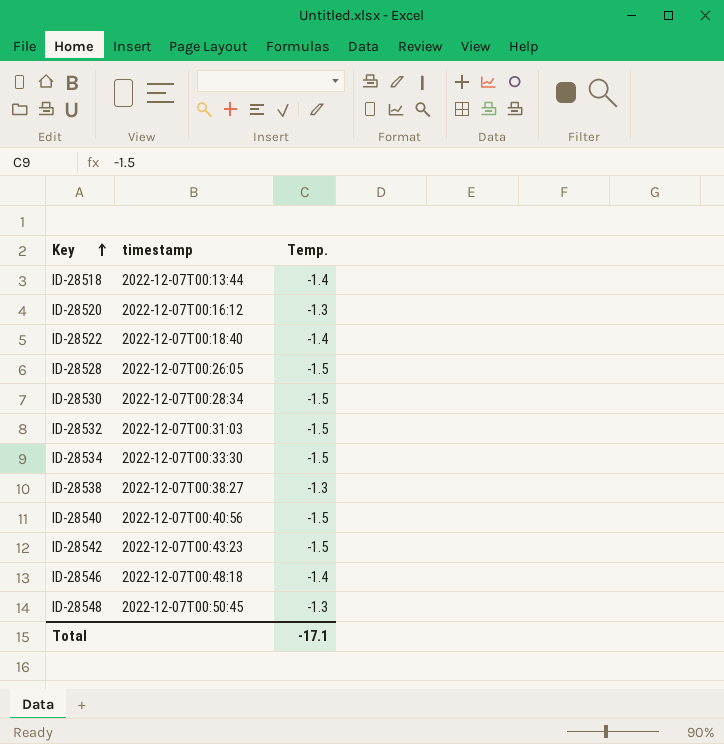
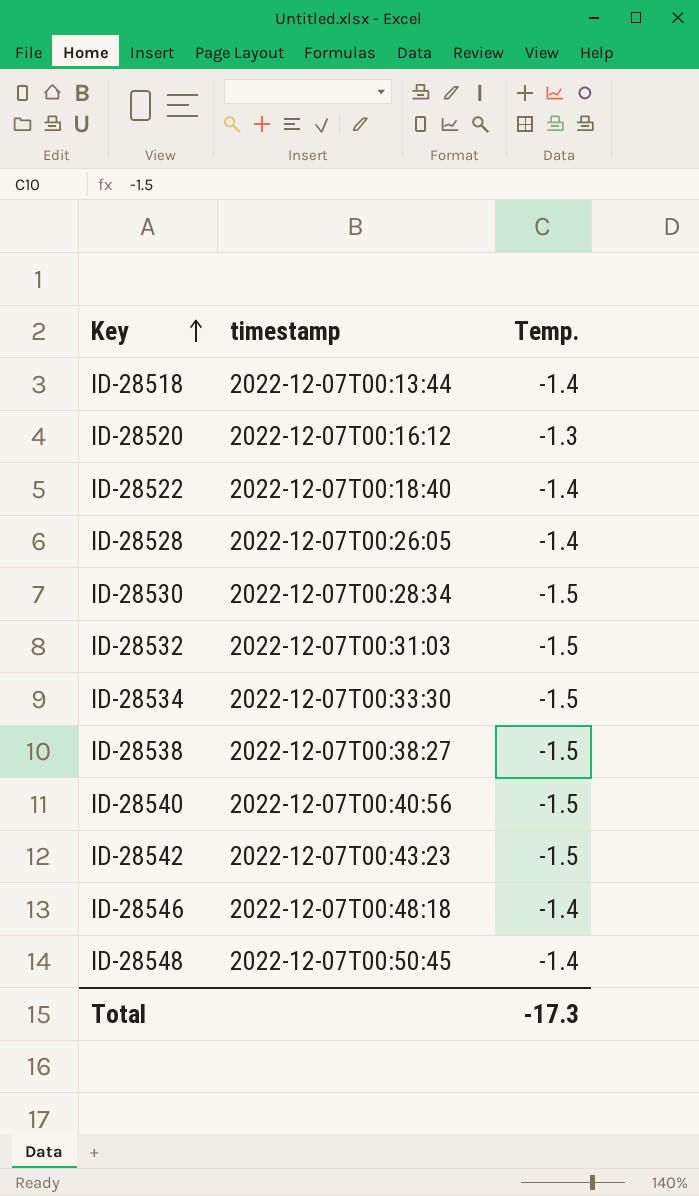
ID-28528 | Temp.: -1.5 -> -1.4
ID-28538 | Temp.: -1.3 -> -1.5
ID-28548 | Temp.: -1.3 -> -1.4
Total | Temp.: -17.1 -> -17.3

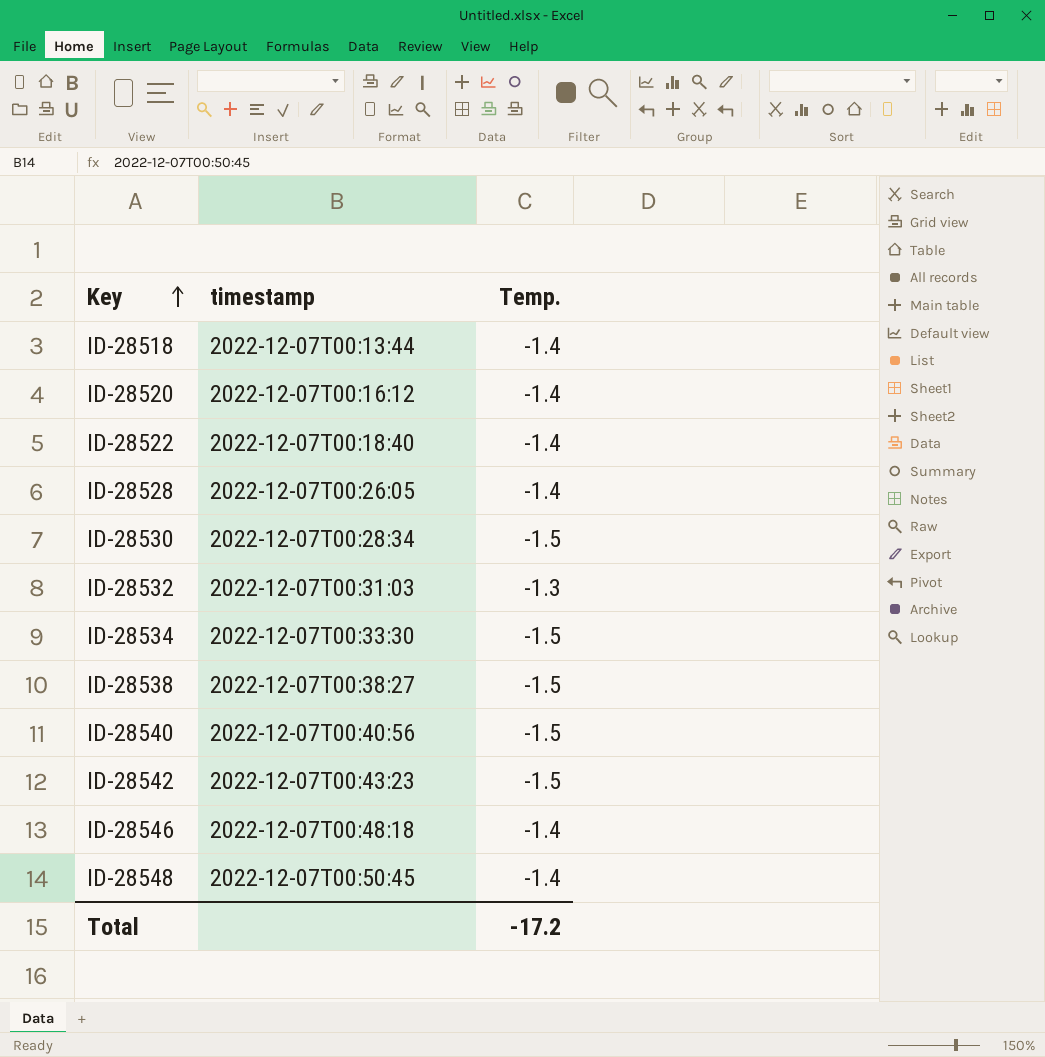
ID-28520 | Temp.: -1.3 -> -1.4
ID-28532 | Temp.: -1.5 -> -1.3
Total | Temp.: -17.3 -> -17.2

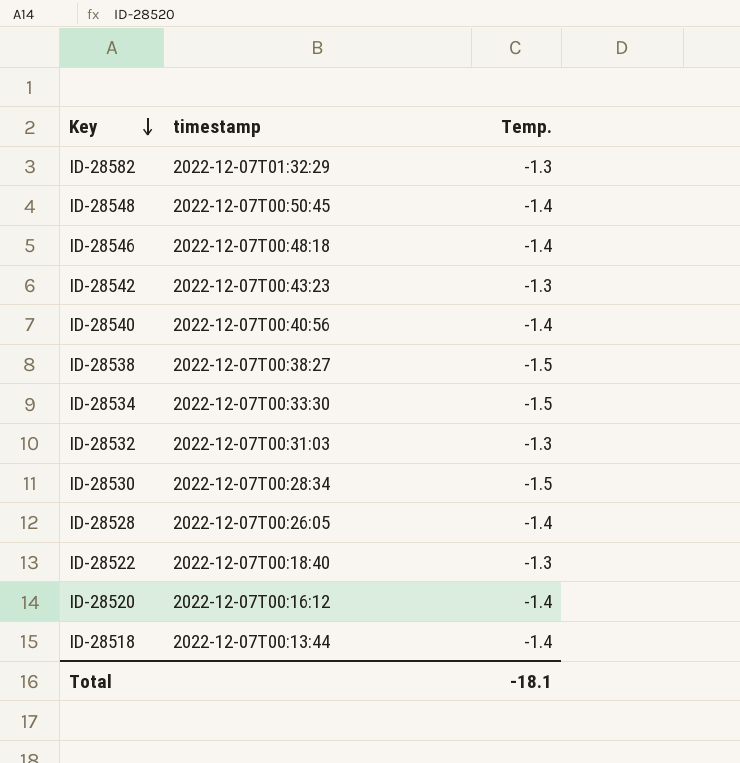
row order: Key ascending -> Key descending
row ID-28582: none -> 2022-12-07T01:32:29 | -1.3
ID-28542 | Temp.: -1.5 -> -1.3
ID-28540 | Temp.: -1.5 -> -1.4
ID-28522 | Temp.: -1.4 -> -1.3
Total | Temp.: -17.2 -> -18.1

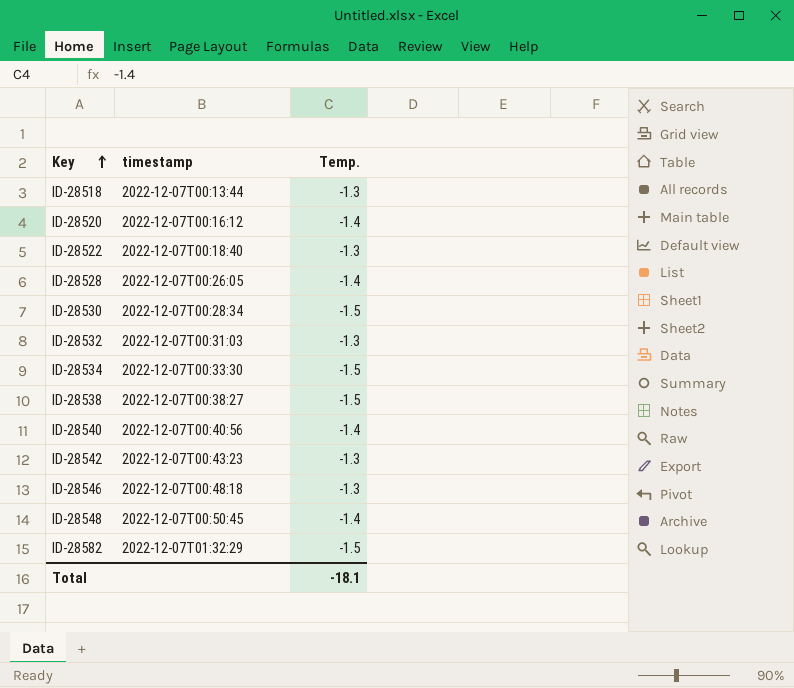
row order: Key descending -> Key ascending
ID-28518 | Temp.: -1.4 -> -1.3
ID-28546 | Temp.: -1.4 -> -1.3
ID-28582 | Temp.: -1.3 -> -1.5

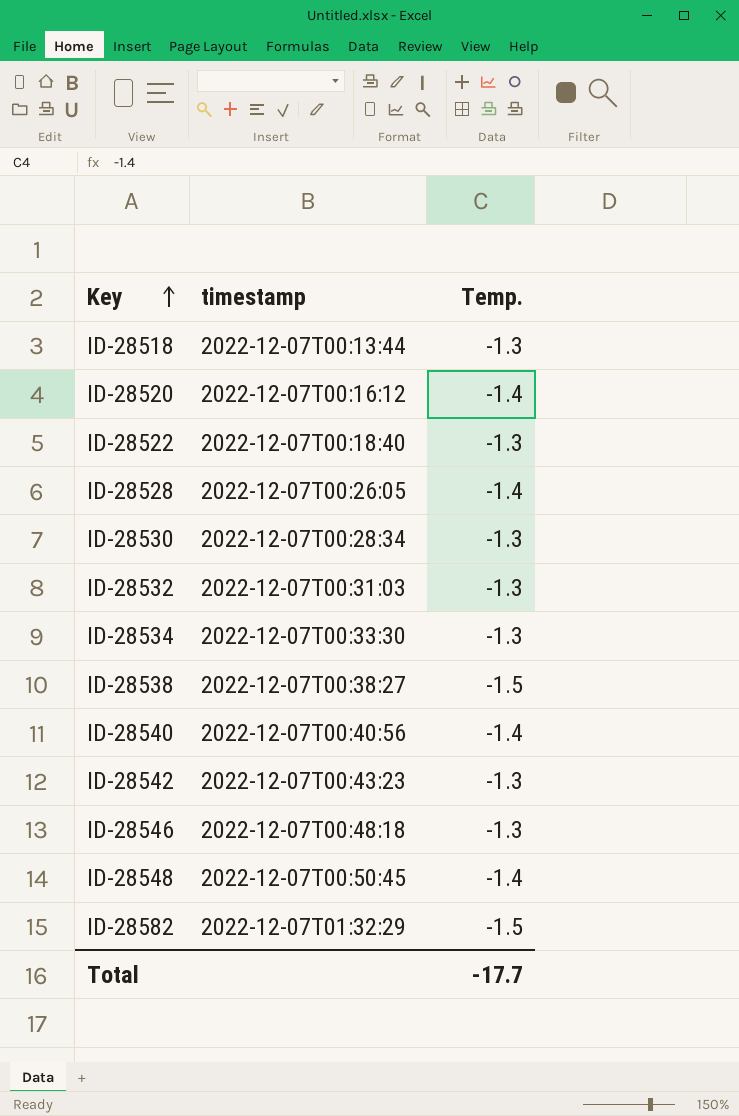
ID-28530 | Temp.: -1.5 -> -1.3
ID-28534 | Temp.: -1.5 -> -1.3
Total | Temp.: -18.1 -> -17.7

